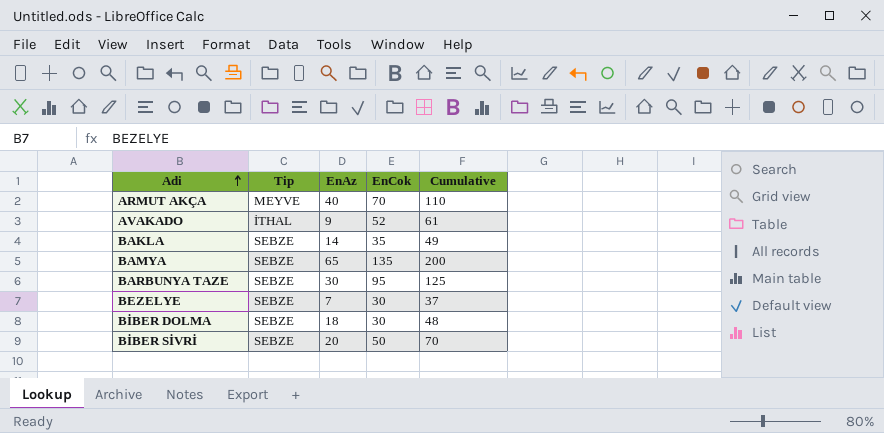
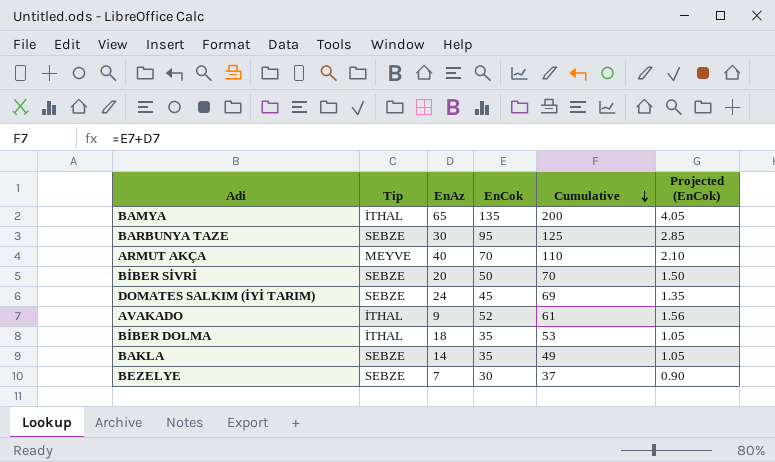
row order: Adi ascending -> Cumulative descending
column Projected (EnCok) | formula: none -> [EnCok] * 0.03
BAMYA | Tip: SEBZE -> İTHAL
row DOMATES SALKIM (İYİ TARIM): none -> SEBZE | 24 | 45 | 69 | 1.35
BİBER DOLMA | Tip: SEBZE -> İTHAL
BİBER DOLMA | EnCok: 30 -> 35
BİBER DOLMA | Cumulative: 48 -> 53

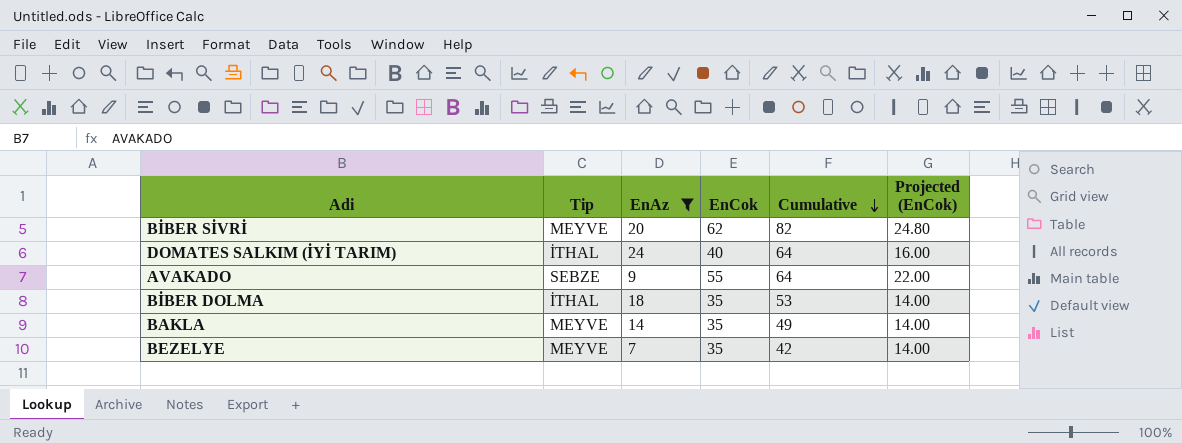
filter: none -> EnAz <= 24
column Projected (EnCok) | formula: [EnCok] * 0.03 -> [EnCok] * 0.4
BİBER SİVRİ | Tip: SEBZE -> MEYVE
BİBER SİVRİ | EnCok: 50 -> 62
BİBER SİVRİ | Cumulative: 70 -> 82
DOMATES SALKIM (İYİ TARIM) | Tip: SEBZE -> İTHAL
DOMATES SALKIM (İYİ TARIM) | EnCok: 45 -> 40
DOMATES SALKIM (İYİ TARIM) | Cumulative: 69 -> 64
AVAKADO | Tip: İTHAL -> SEBZE
AVAKADO | EnCok: 52 -> 55
AVAKADO | Cumulative: 61 -> 64
BAKLA | Tip: SEBZE -> MEYVE
BEZELYE | Tip: SEBZE -> MEYVE
BEZELYE | EnCok: 30 -> 35
BEZELYE | Cumulative: 37 -> 42

